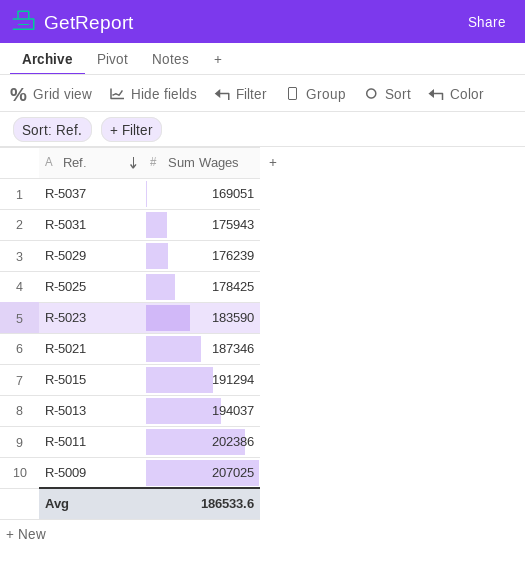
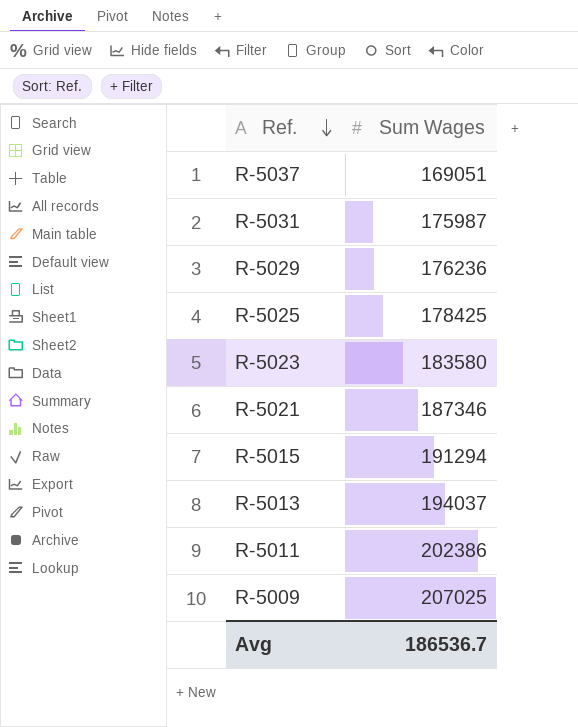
R-5031 | Sum Wages: 175943 -> 175987
R-5029 | Sum Wages: 176239 -> 176236
R-5023 | Sum Wages: 183590 -> 183580
Avg | Sum Wages: 186533.6 -> 186536.7

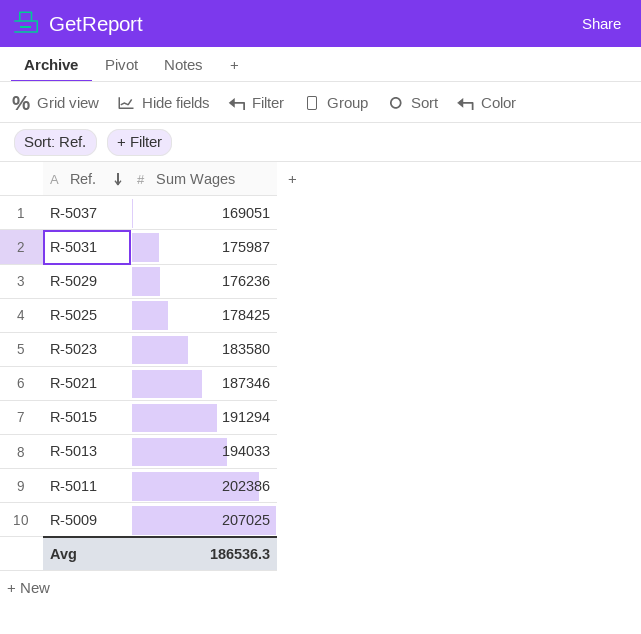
R-5013 | Sum Wages: 194037 -> 194033
Avg | Sum Wages: 186536.7 -> 186536.3

